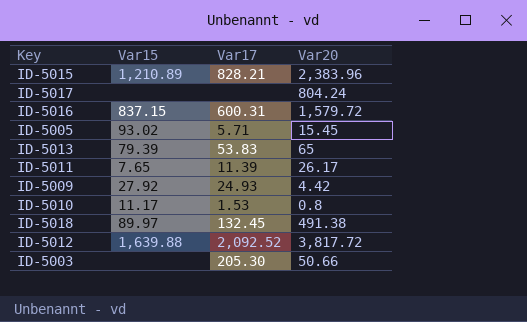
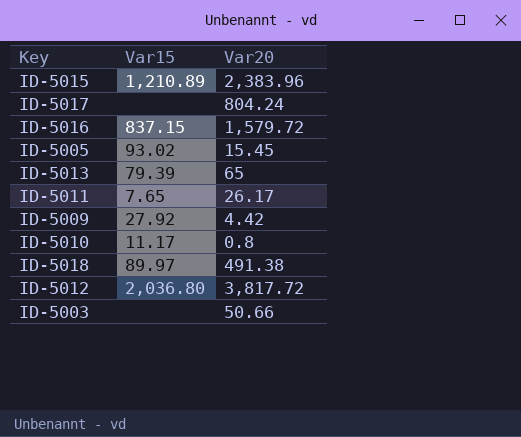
column Var17 | position: 3 -> none
ID-5012 | Var15: 1,639.88 -> 2,036.80

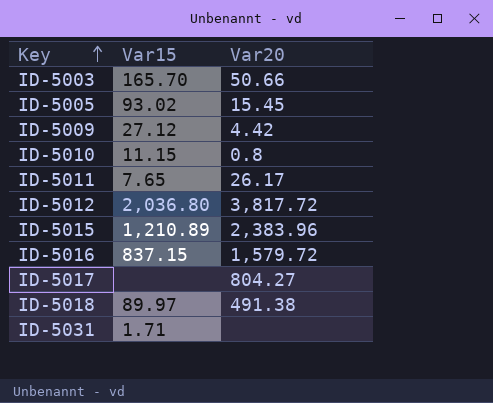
row order: none -> Key ascending
row ID-5013: 79.39 | 65 -> none
ID-5003 | Var15: none -> 165.70
ID-5009 | Var15: 27.92 -> 27.12
ID-5010 | Var15: 11.17 -> 11.15
ID-5017 | Var20: 804.24 -> 804.27
row ID-5031: none -> 1.71 | none

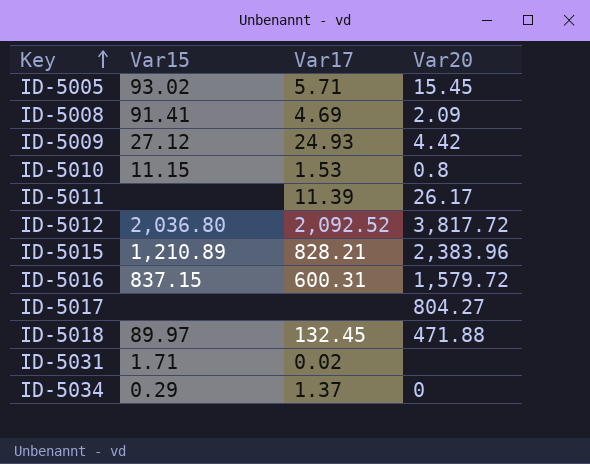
column Var17 | position: none -> 3
row ID-5003: 165.70 | 50.66 -> none
row ID-5008: none -> 91.41 | 4.69 | 2.09
ID-5011 | Var15: 7.65 -> none
ID-5018 | Var20: 491.38 -> 471.88
row ID-5034: none -> 0.29 | 1.37 | 0

